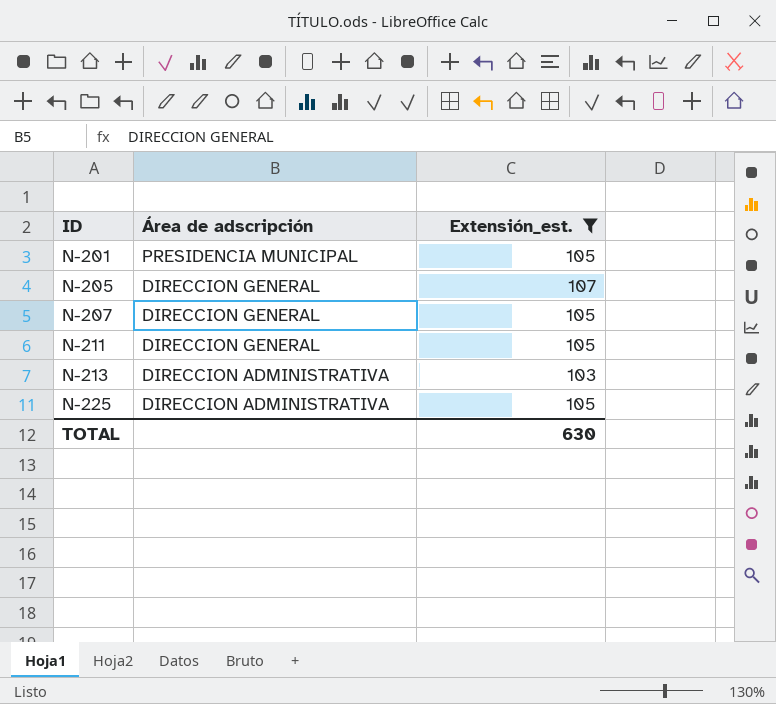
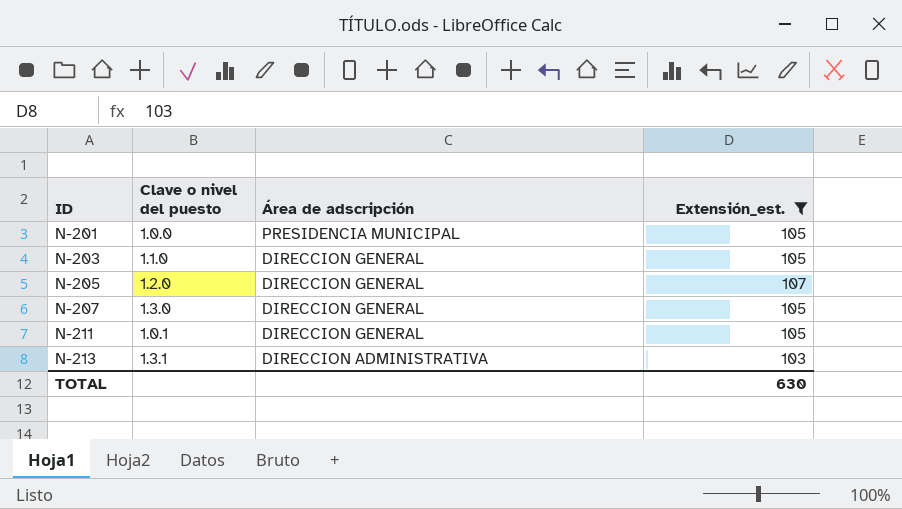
column Clave o nivel del puesto | position: none -> 2
row N-225: DIRECCION ADMINISTRATIVA | 105 -> none
row N-203: none -> 1.1.0 | DIRECCION GENERAL | 105

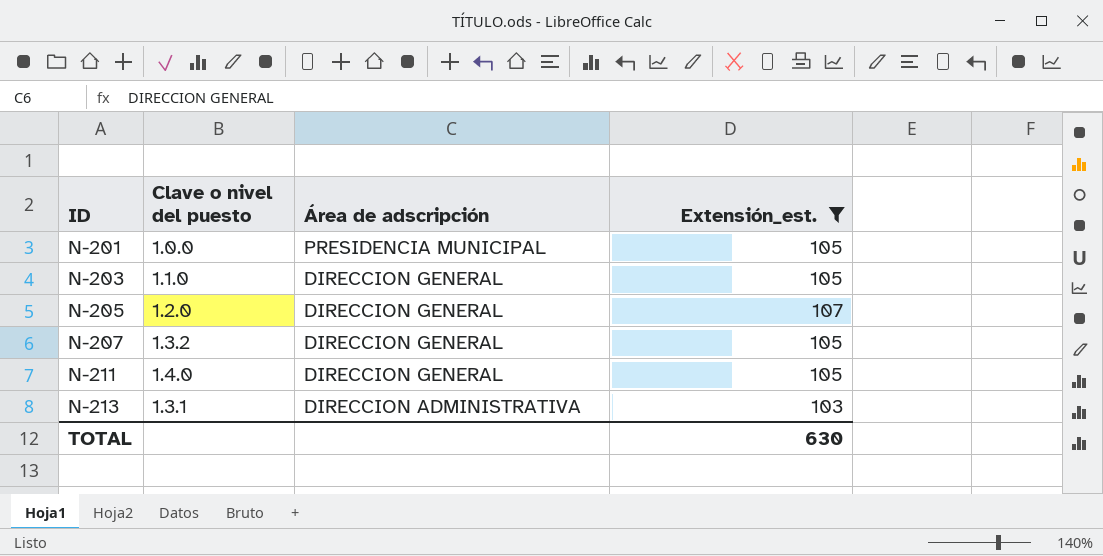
N-207 | Clave o nivel del puesto: 1.3.0 -> 1.3.2
N-211 | Clave o nivel del puesto: 1.0.1 -> 1.4.0

